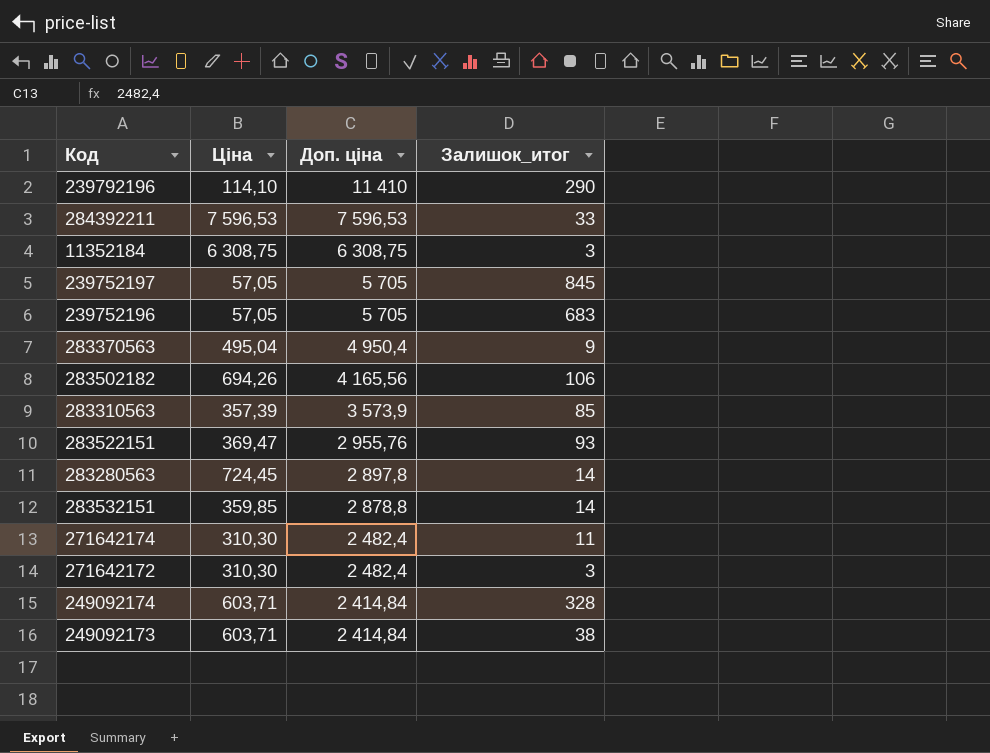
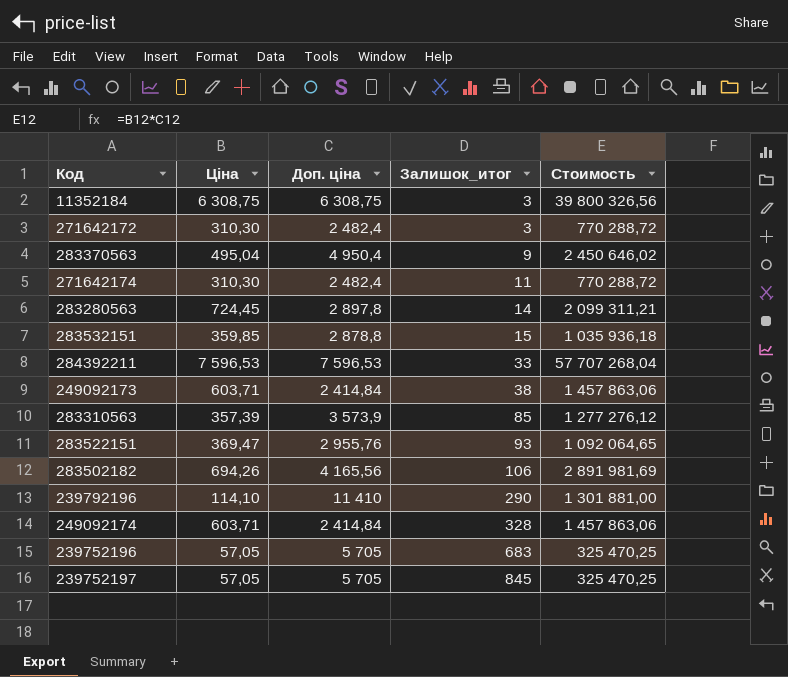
row order: Доп. ціна descending -> Залишок_итог ascending
column Стоимость | formula: none -> [Ціна] * [Доп. ціна]
283532151 | Залишок_итог: 14 -> 15

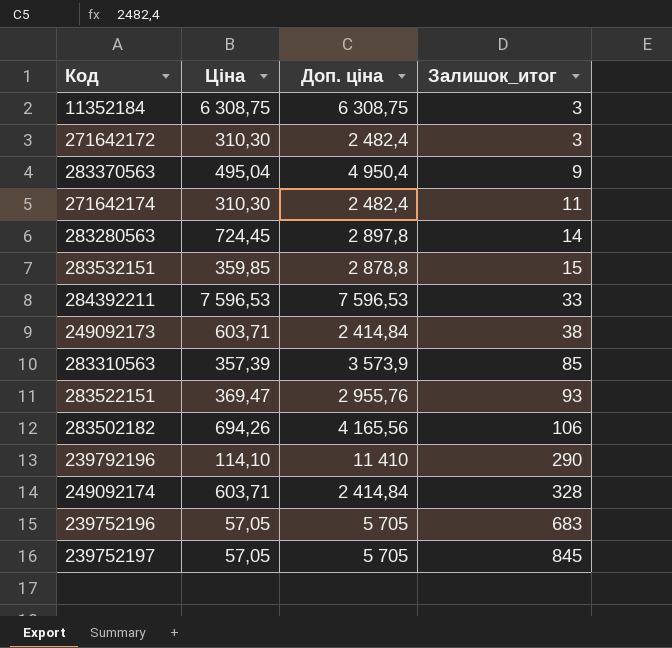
column Стоимость | formula: [Ціна] * [Доп. ціна] -> none

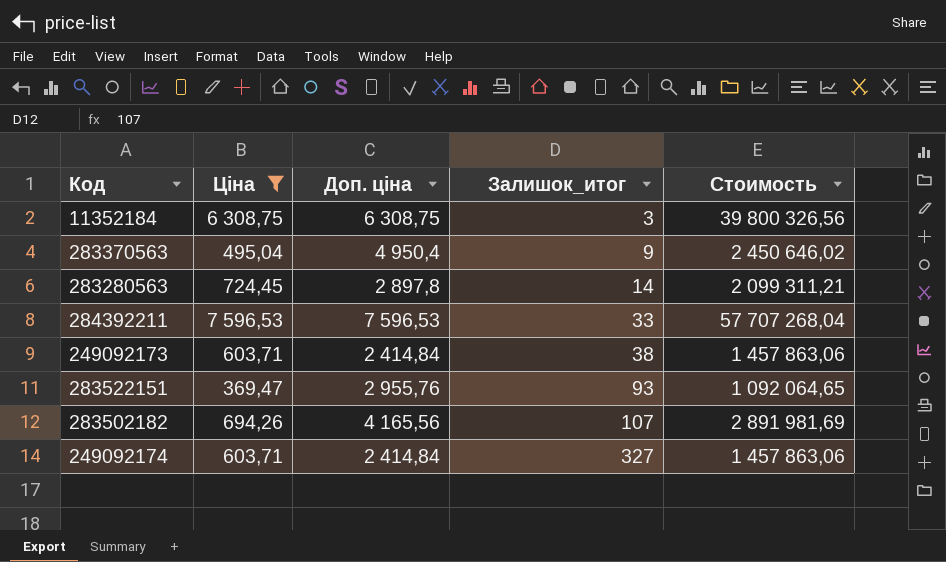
filter: none -> Ціна >= 369,47
column Стоимость | formula: none -> [Ціна] * [Доп. ціна]
283502182 | Залишок_итог: 106 -> 107
249092174 | Залишок_итог: 328 -> 327

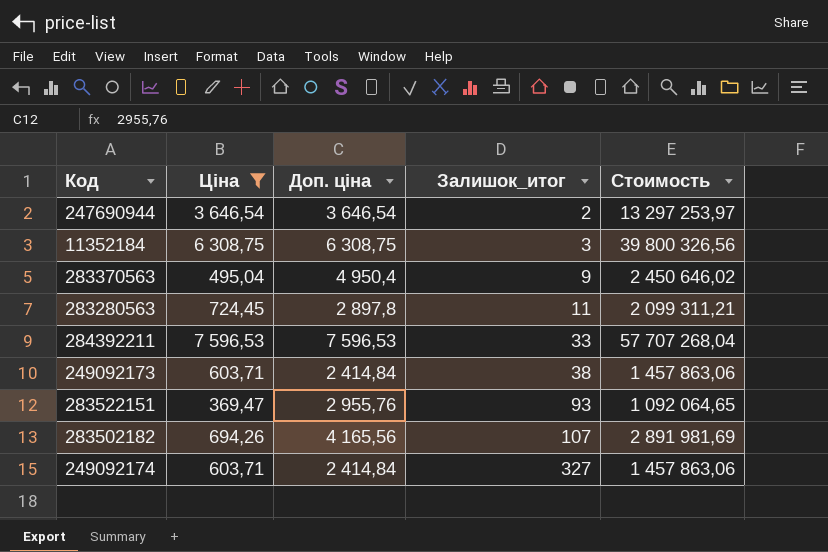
row 247690944: none -> 3 646,54 | 3 646,54 | 2 | 13 297 253,97
283280563 | Залишок_итог: 14 -> 11

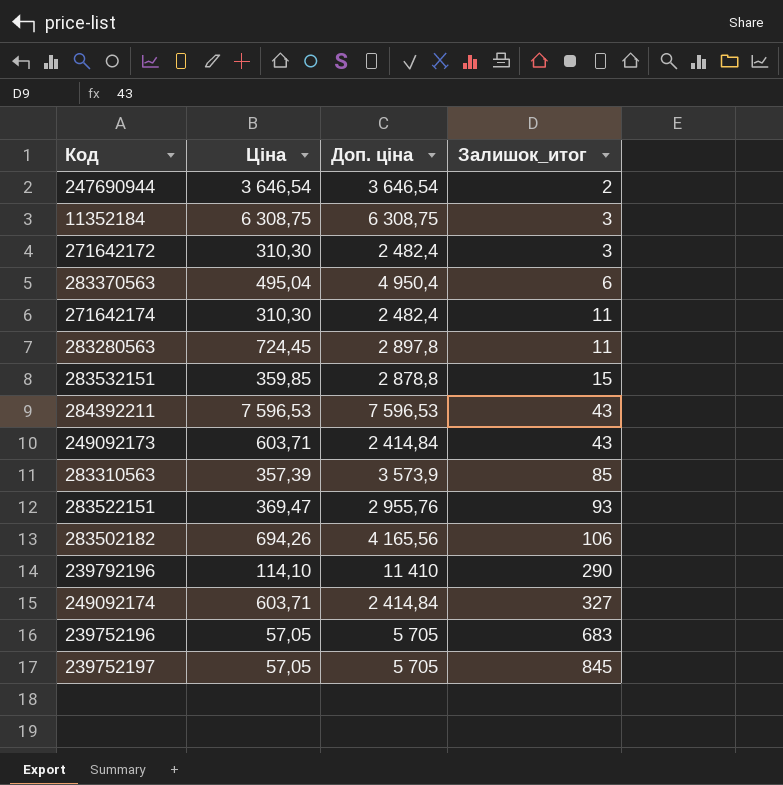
filter: Ціна >= 369,47 -> none
column Стоимость | formula: [Ціна] * [Доп. ціна] -> none
283370563 | Залишок_итог: 9 -> 6
284392211 | Залишок_итог: 33 -> 43
249092173 | Залишок_итог: 38 -> 43
283502182 | Залишок_итог: 107 -> 106

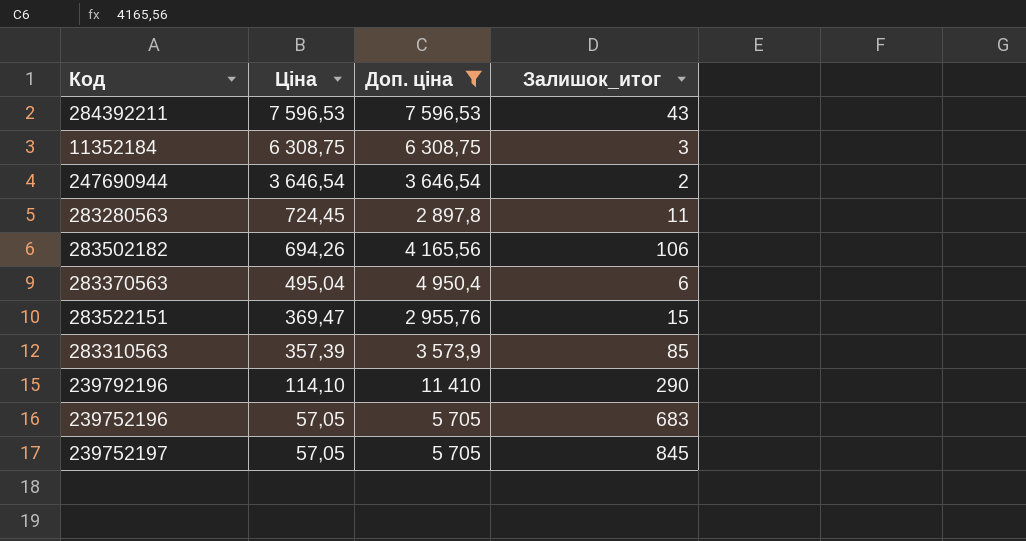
filter: none -> Доп. ціна >= 2 897,8
row order: Залишок_итог ascending -> Ціна descending
283522151 | Залишок_итог: 93 -> 15

